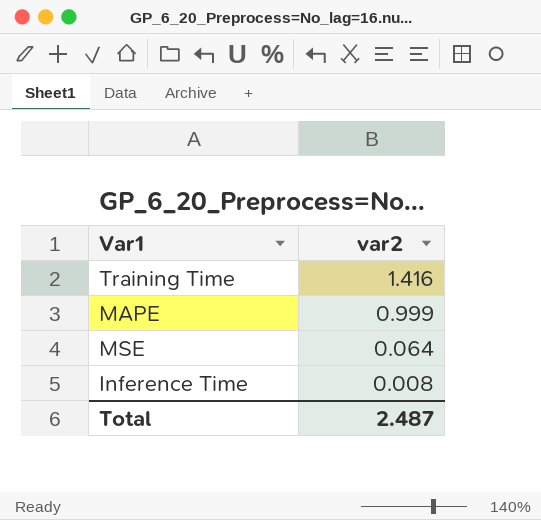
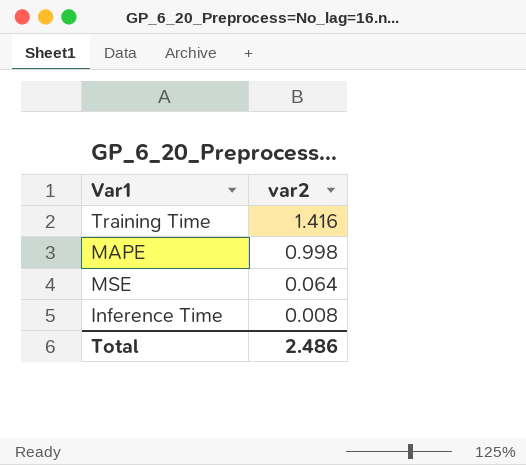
MAPE | var2: 0.999 -> 0.998
Total | var2: 2.487 -> 2.486

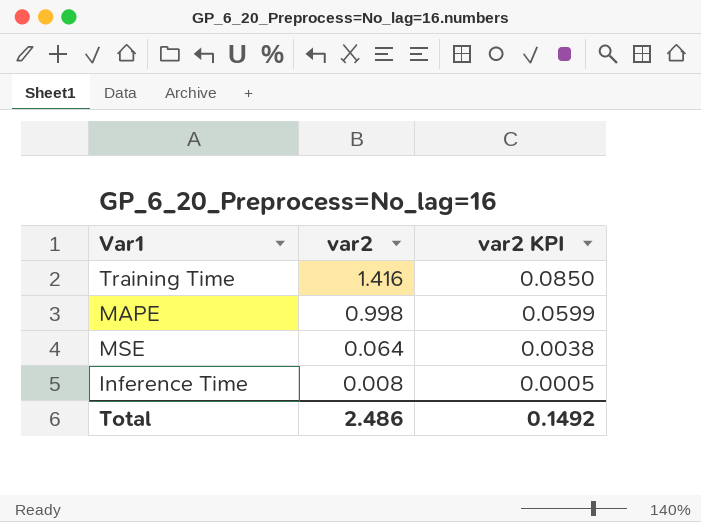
column var2 KPI | formula: none -> [var2] * 0.06

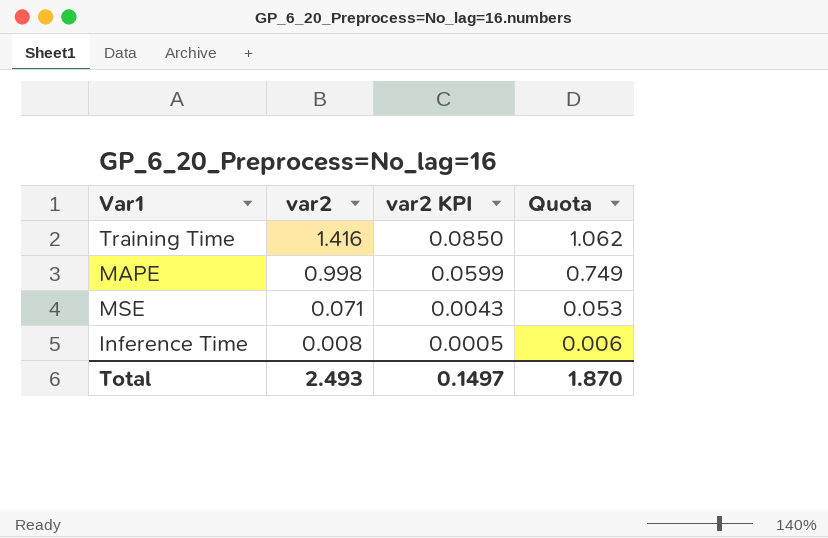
column Quota | formula: none -> [var2] * 0.75
MSE | var2: 0.064 -> 0.071
MSE | var2 KPI: 0.0038 -> 0.0043
Total | var2: 2.486 -> 2.493
Total | var2 KPI: 0.1492 -> 0.1497

